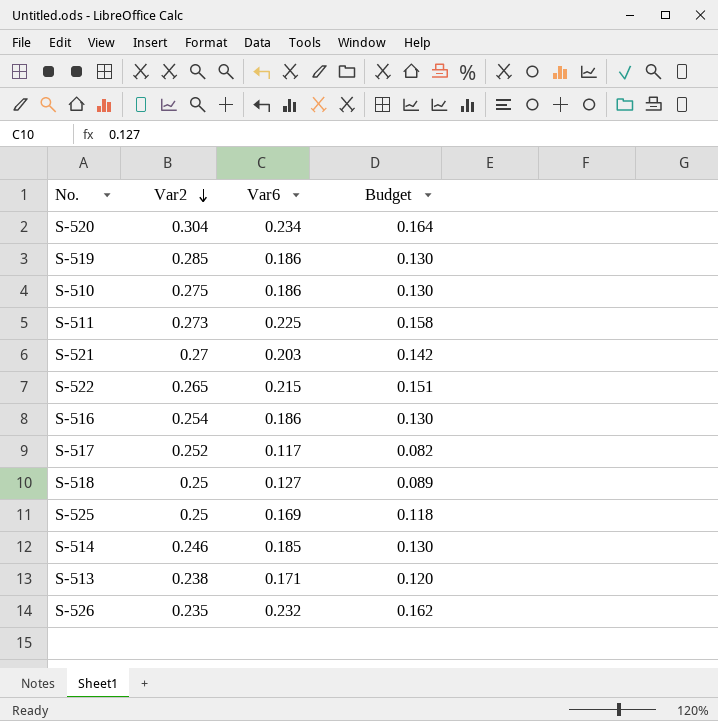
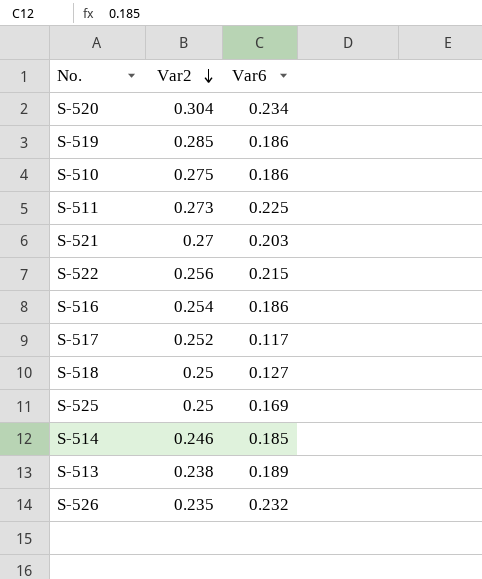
column Budget | formula: [Var6] * 0.7 -> none
S-522 | Var2: 0.265 -> 0.256
S-513 | Var6: 0.171 -> 0.189

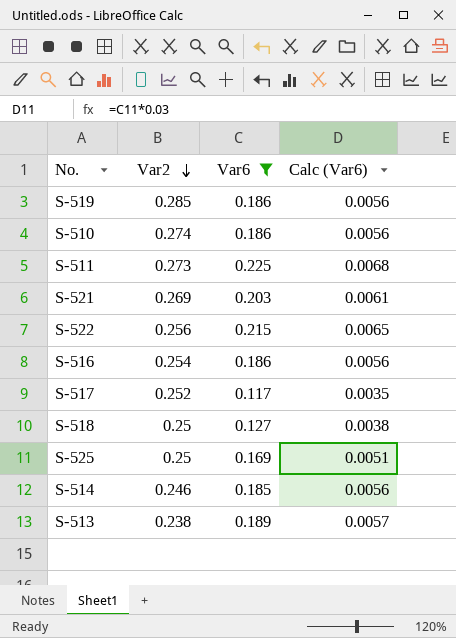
filter: none -> Var6 <= 0.225
column Calc (Var6) | formula: none -> [Var6] * 0.03
S-510 | Var2: 0.275 -> 0.274
S-521 | Var2: 0.27 -> 0.269

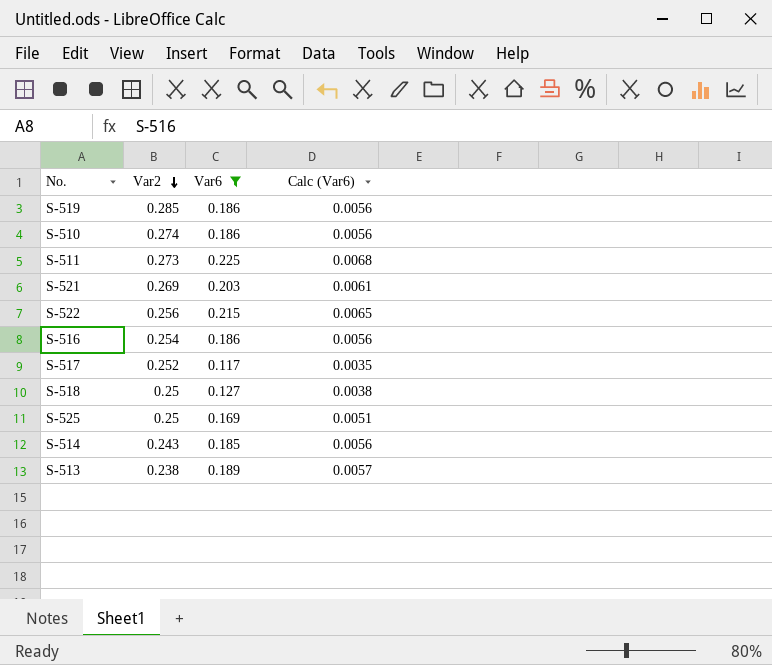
S-514 | Var2: 0.246 -> 0.243

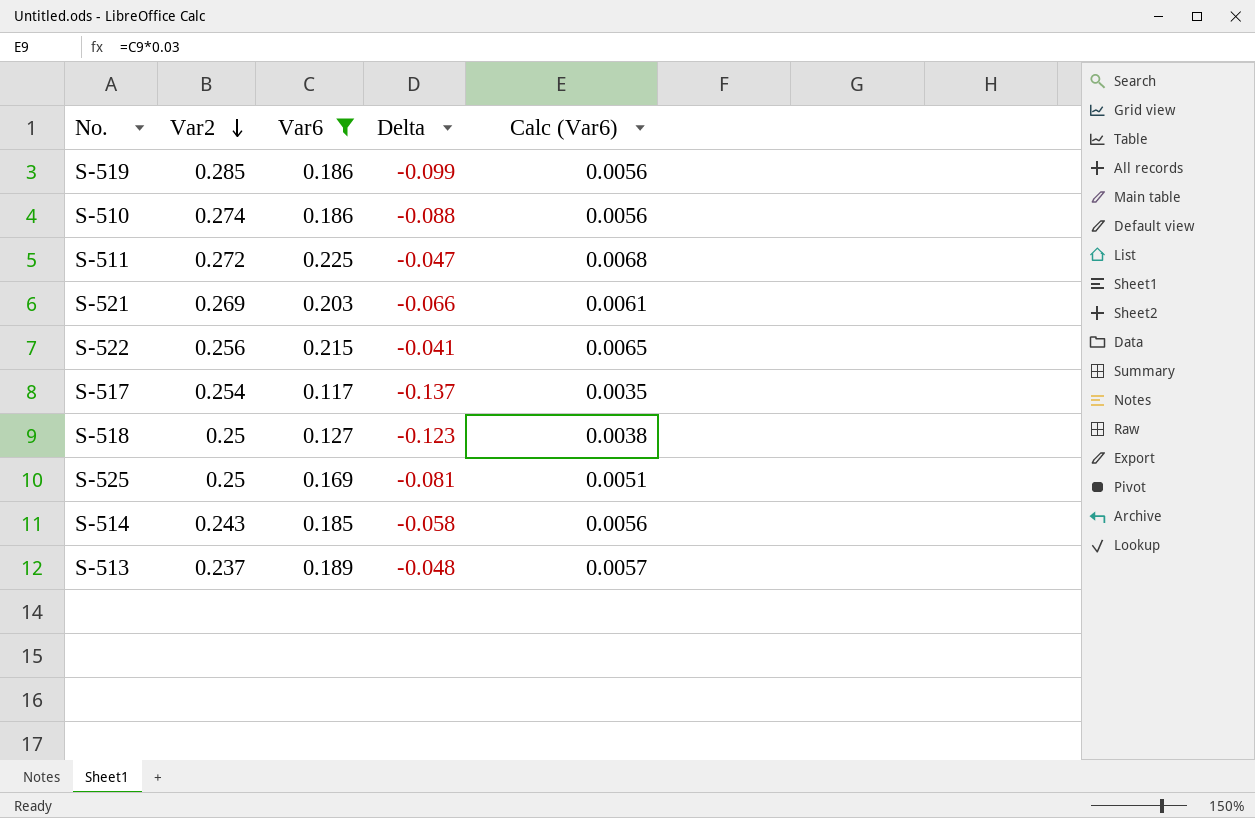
column Delta | formula: none -> [Var6] - [Var2]
row S-516: 0.254 | 0.186 | 0.0056 -> none
S-511 | Var2: 0.273 -> 0.272
S-517 | Var2: 0.252 -> 0.254
S-513 | Var2: 0.238 -> 0.237

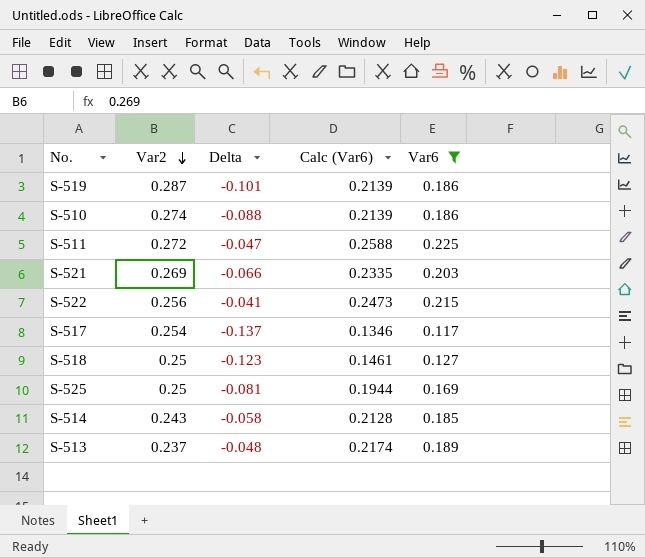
column Calc (Var6) | formula: [Var6] * 0.03 -> [Var6] * 1.15
column Var6 | position: 3 -> 5
S-519 | Var2: 0.285 -> 0.287
S-519 | Delta: -0.099 -> -0.101

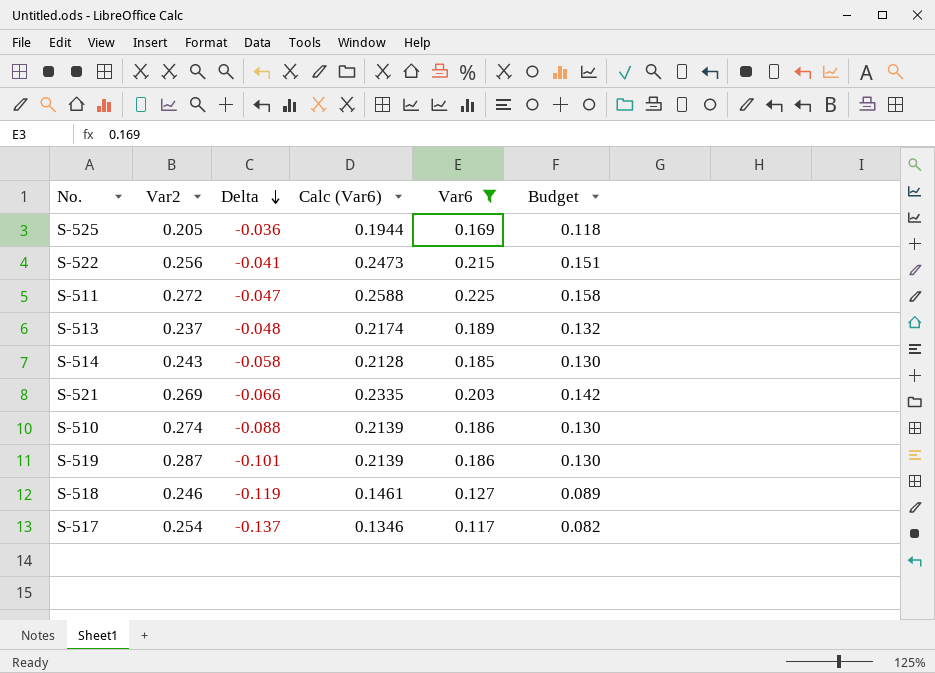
row order: Var2 descending -> Delta descending
column Budget | formula: none -> [Var6] * 0.7
S-525 | Var2: 0.25 -> 0.205
S-525 | Delta: -0.081 -> -0.036
S-518 | Var2: 0.25 -> 0.246
S-518 | Delta: -0.123 -> -0.119

